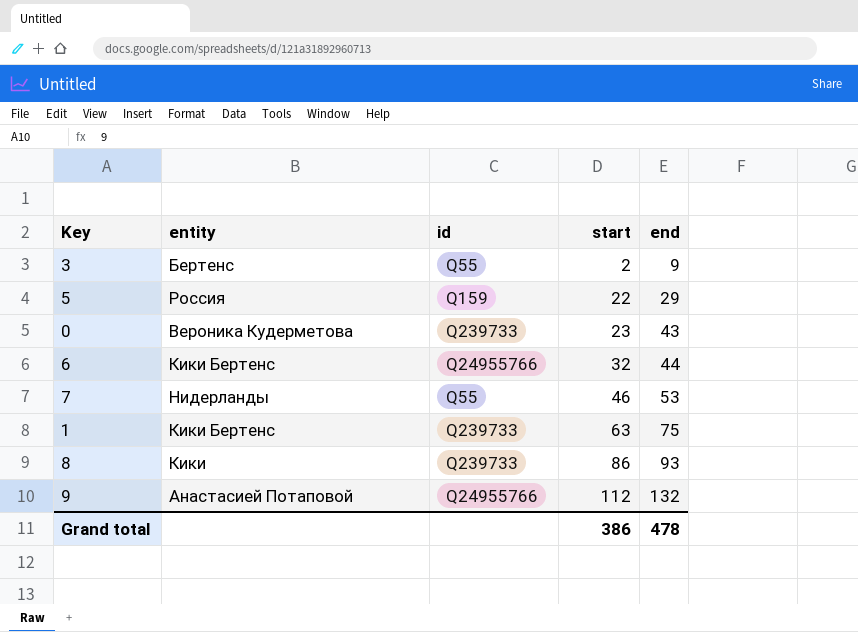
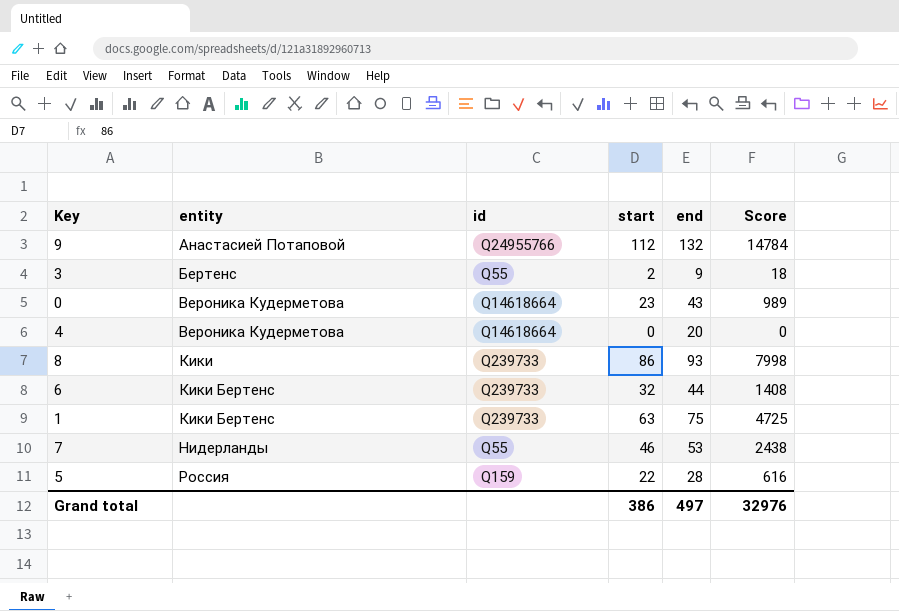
row order: start ascending -> entity ascending
column Score | formula: none -> [start] * [end]
0 | id: Q239733 -> Q14618664
row 4: none -> Вероника Кудерметова | Q14618664 | 0 | 20 | 0
6 | id: Q24955766 -> Q239733
5 | end: 29 -> 28
Grand total | end: 478 -> 497

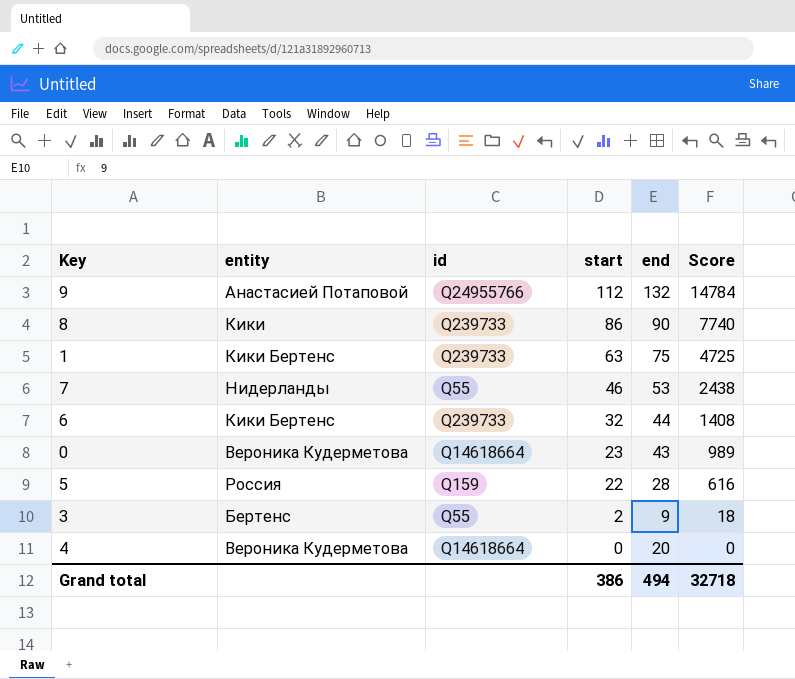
row order: entity ascending -> start descending
8 | end: 93 -> 90
8 | Score: 7998 -> 7740
Grand total | end: 497 -> 494
Grand total | Score: 32976 -> 32718

